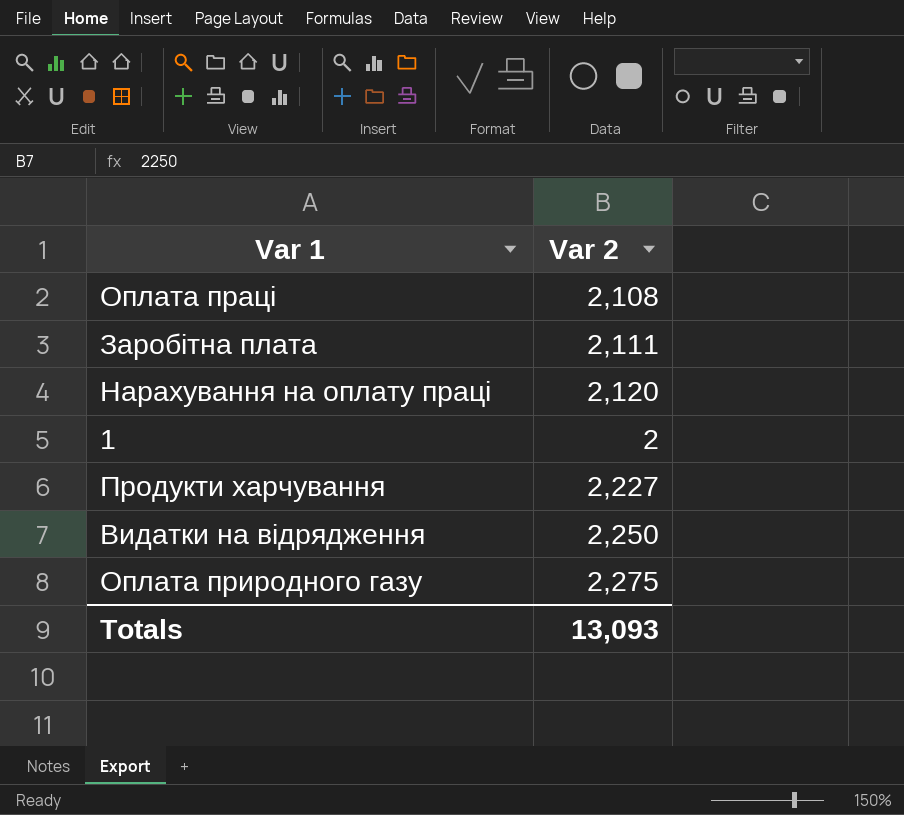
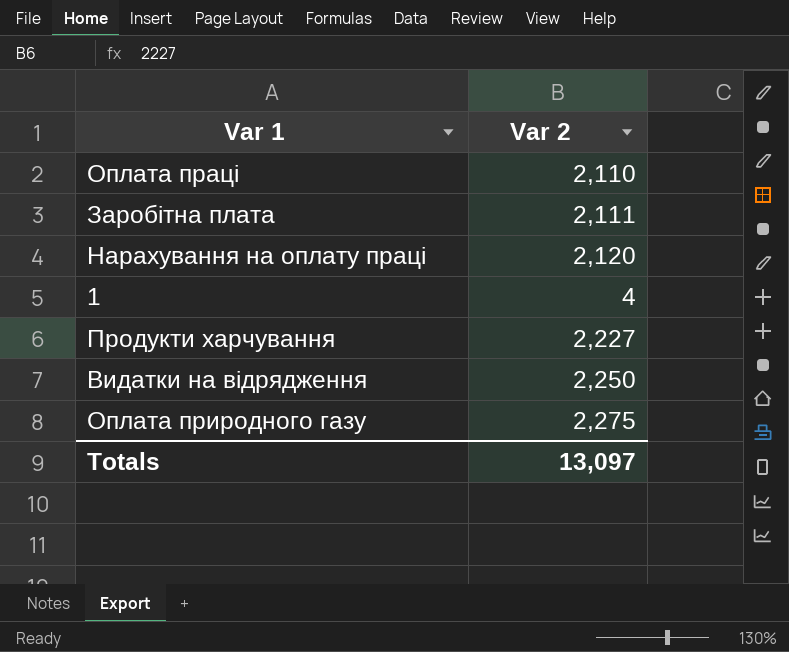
Оплата праці | Var 2: 2,108 -> 2,110
1 | Var 2: 2 -> 4
Totals | Var 2: 13,093 -> 13,097

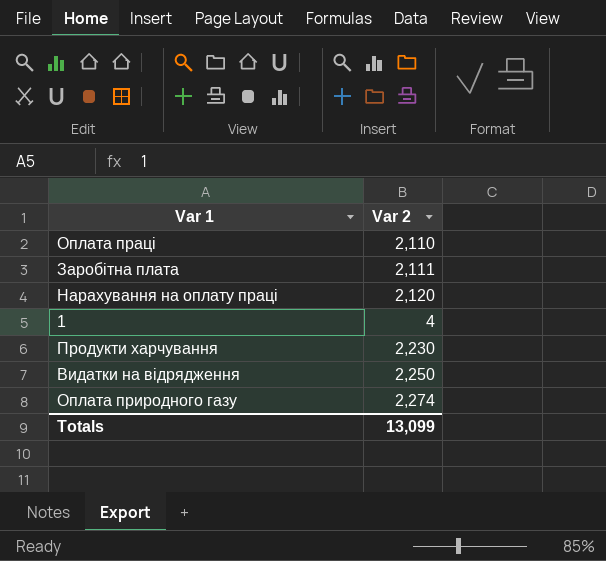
Продукти харчування | Var 2: 2,227 -> 2,230
Оплата природного газу | Var 2: 2,275 -> 2,274
Totals | Var 2: 13,097 -> 13,099

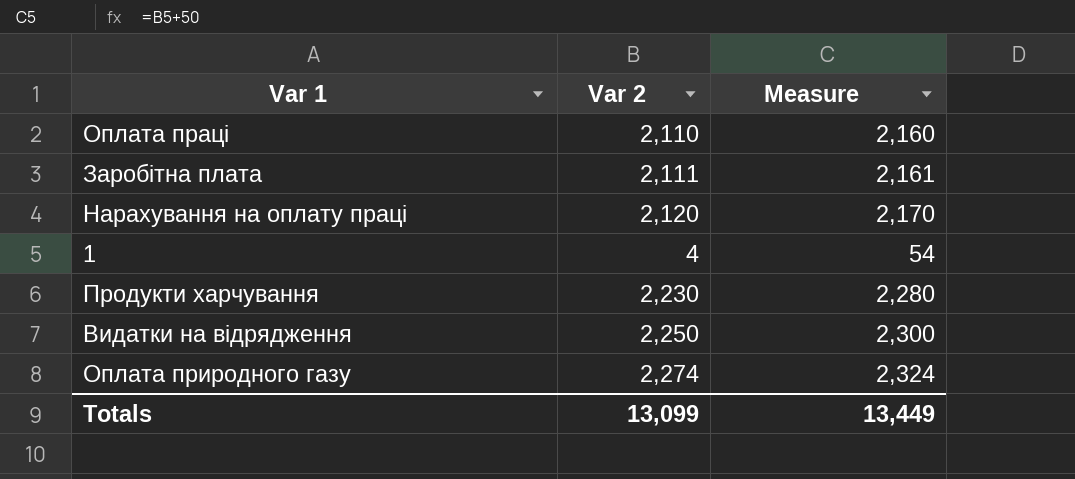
column Measure | formula: none -> [Var 2] + 50

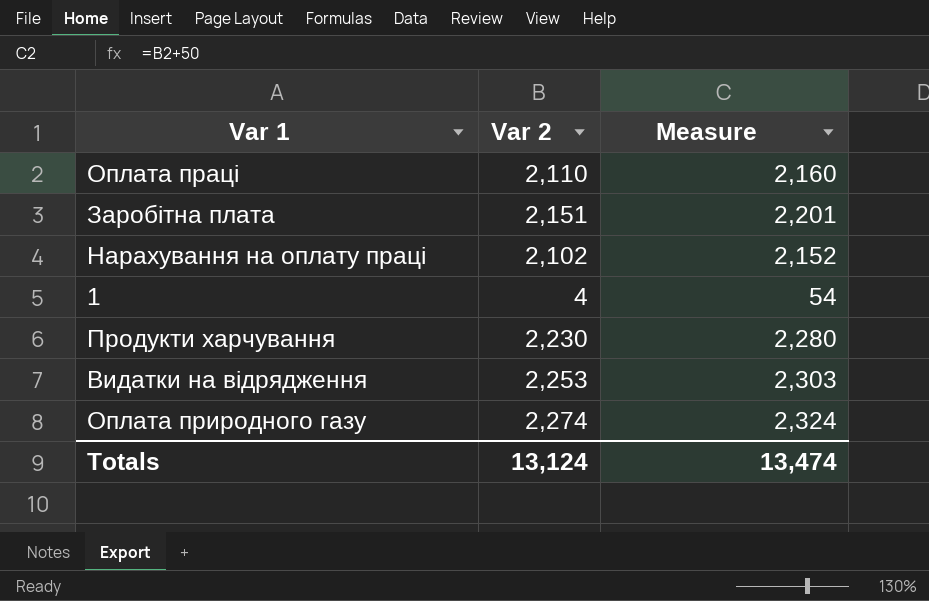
Заробітна плата | Var 2: 2,111 -> 2,151
Заробітна плата | Measure: 2,161 -> 2,201
Нарахування на оплату праці | Var 2: 2,120 -> 2,102
Нарахування на оплату праці | Measure: 2,170 -> 2,152
Видатки на відрядження | Var 2: 2,250 -> 2,253
Видатки на відрядження | Measure: 2,300 -> 2,303
Totals | Var 2: 13,099 -> 13,124
Totals | Measure: 13,449 -> 13,474

